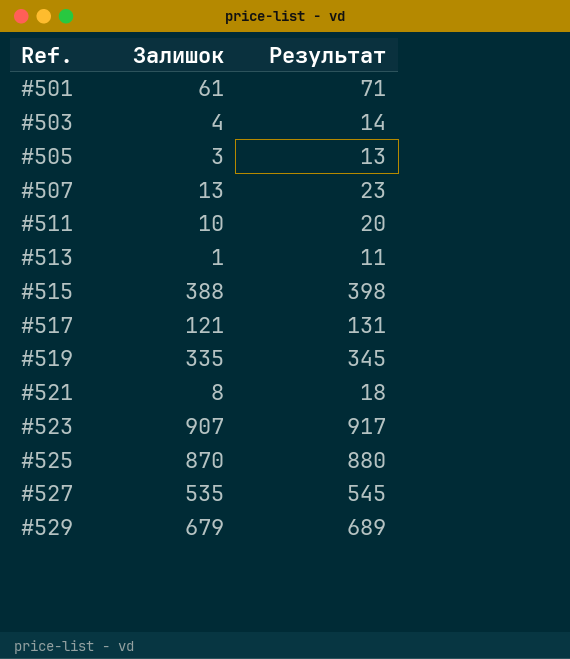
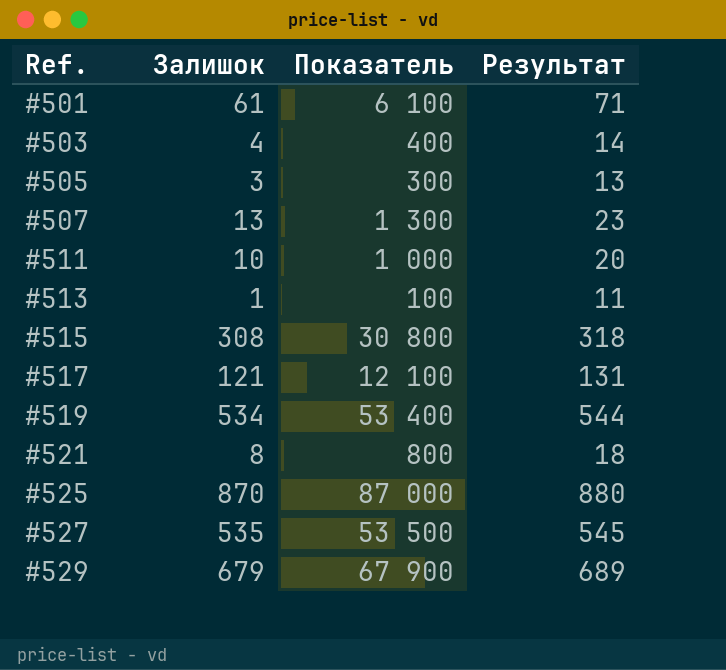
column Показатель | formula: none -> [Залишок] * 100
row #523: 907 | 917 -> none
#515 | Залишок: 388 -> 308
#515 | Результат: 398 -> 318
#519 | Залишок: 335 -> 534
#519 | Результат: 345 -> 544

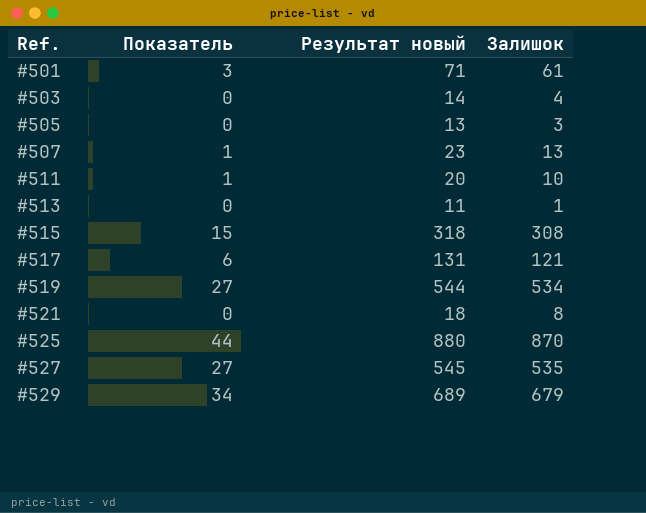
column Показатель | formula: [Залишок] * 100 -> [Залишок] * 0,05
column name: Результат -> Результат новый
column Залишок | position: 2 -> 4

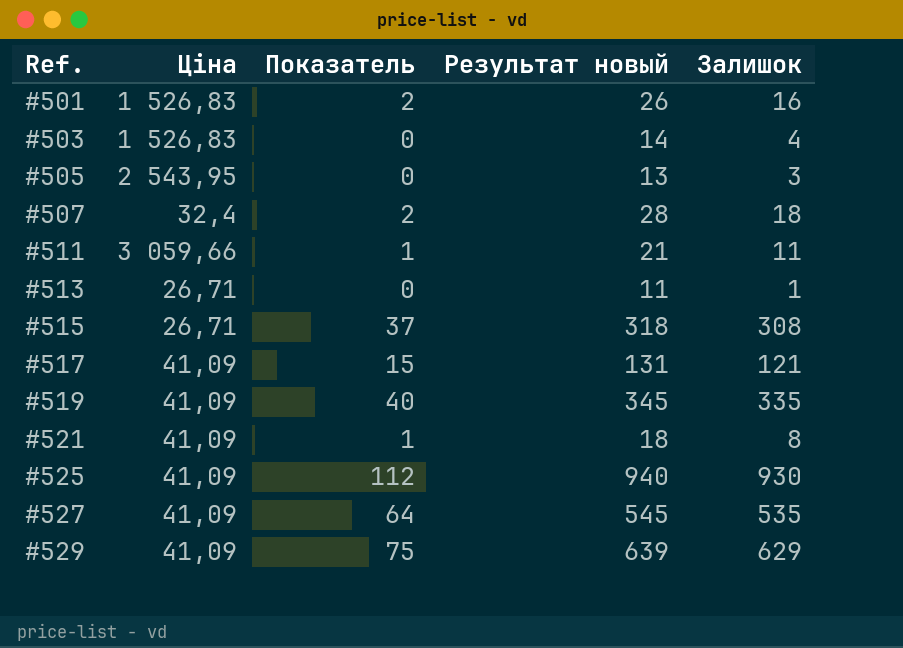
column Ціна | position: none -> 2
column Показатель | formula: [Залишок] * 0,05 -> [Залишок] * 0,12
#501 | Результат новый: 71 -> 26
#501 | Залишок: 61 -> 16
#507 | Результат новый: 23 -> 28
#507 | Залишок: 13 -> 18
#511 | Результат новый: 20 -> 21
#511 | Залишок: 10 -> 11
#519 | Результат новый: 544 -> 345
#519 | Залишок: 534 -> 335
#525 | Результат новый: 880 -> 940
#525 | Залишок: 870 -> 930
#529 | Результат новый: 689 -> 639
#529 | Залишок: 679 -> 629

